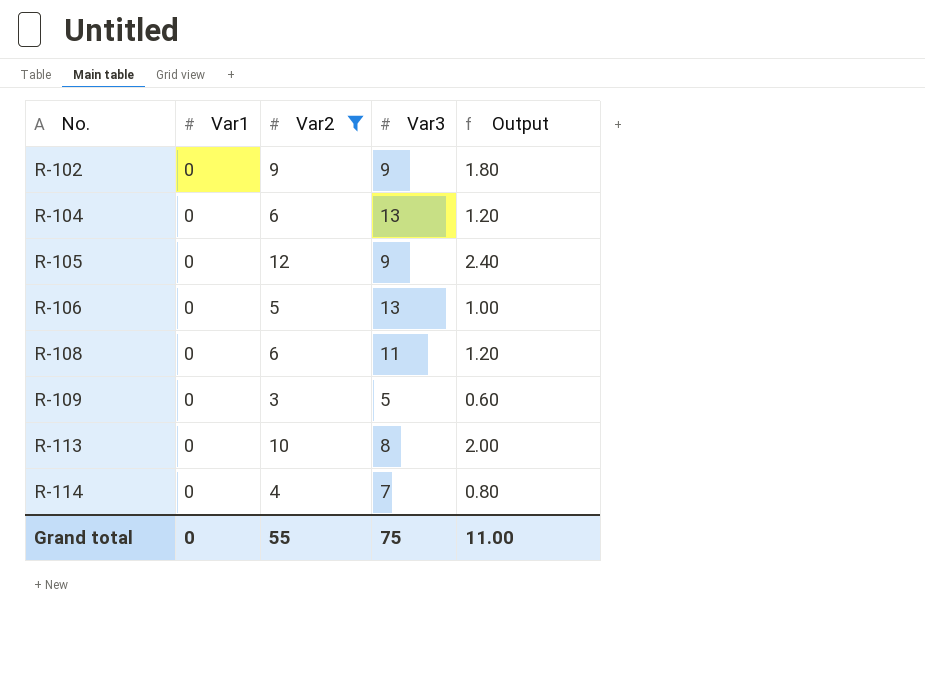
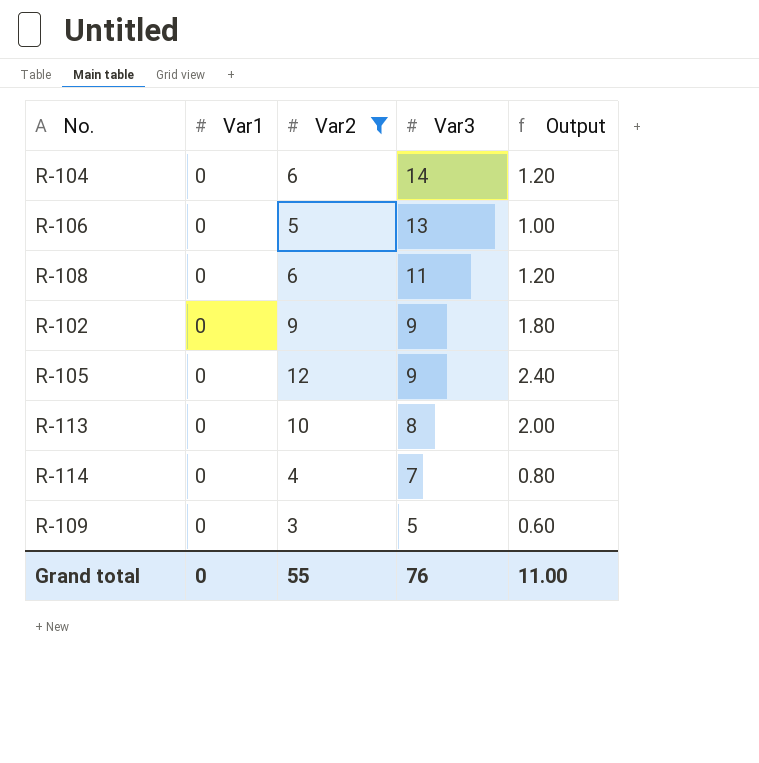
row order: No. ascending -> Var3 descending
R-104 | Var3: 13 -> 14
Grand total | Var3: 75 -> 76

